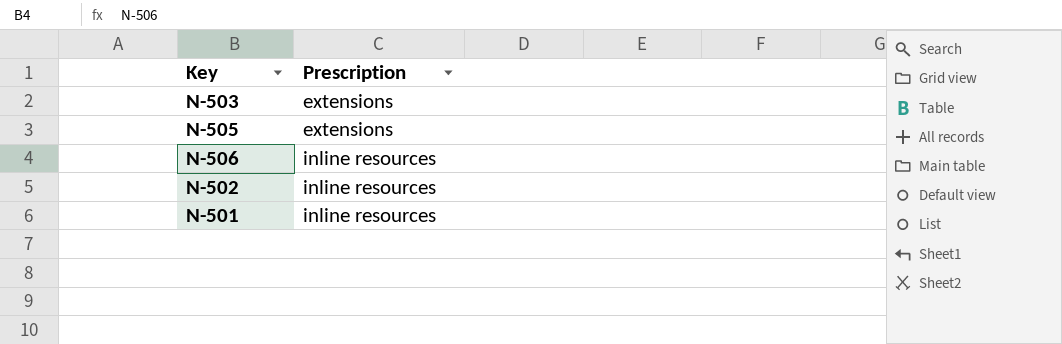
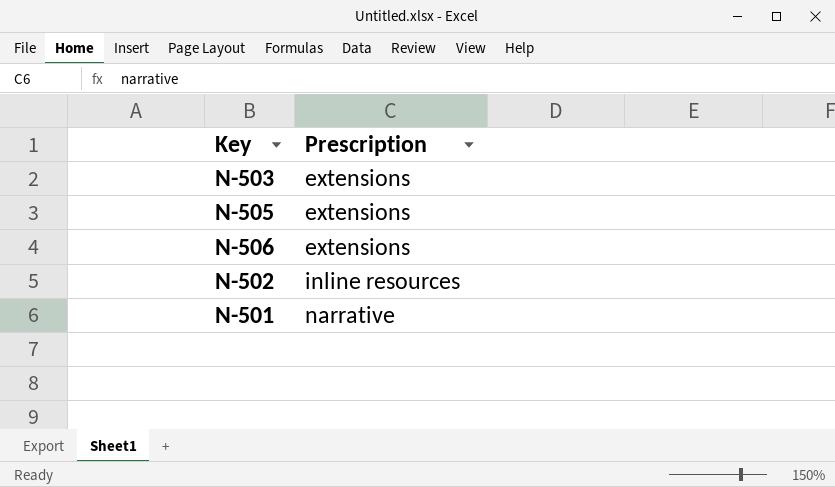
N-506 | Prescription: inline resources -> extensions
N-501 | Prescription: inline resources -> narrative

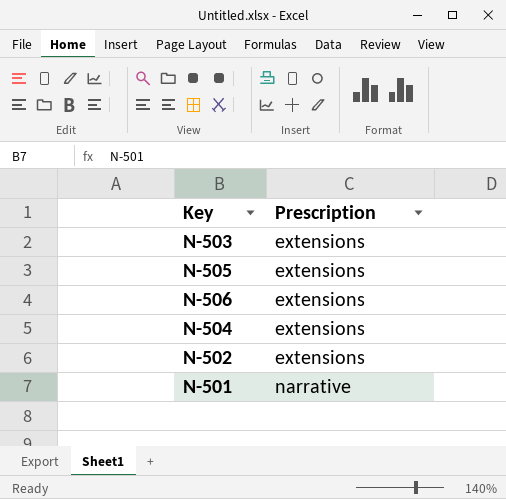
row N-504: none -> extensions
N-502 | Prescription: inline resources -> extensions

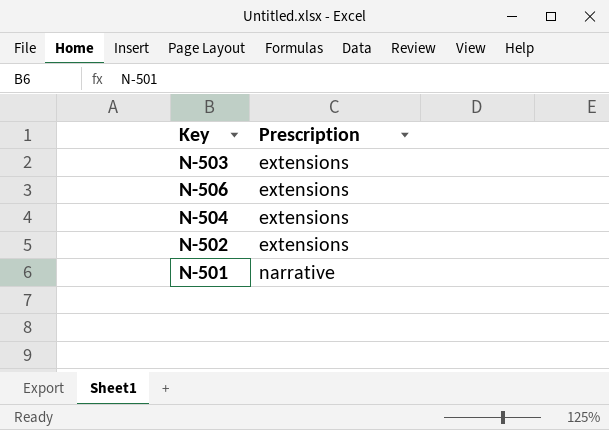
row N-505: extensions -> none

